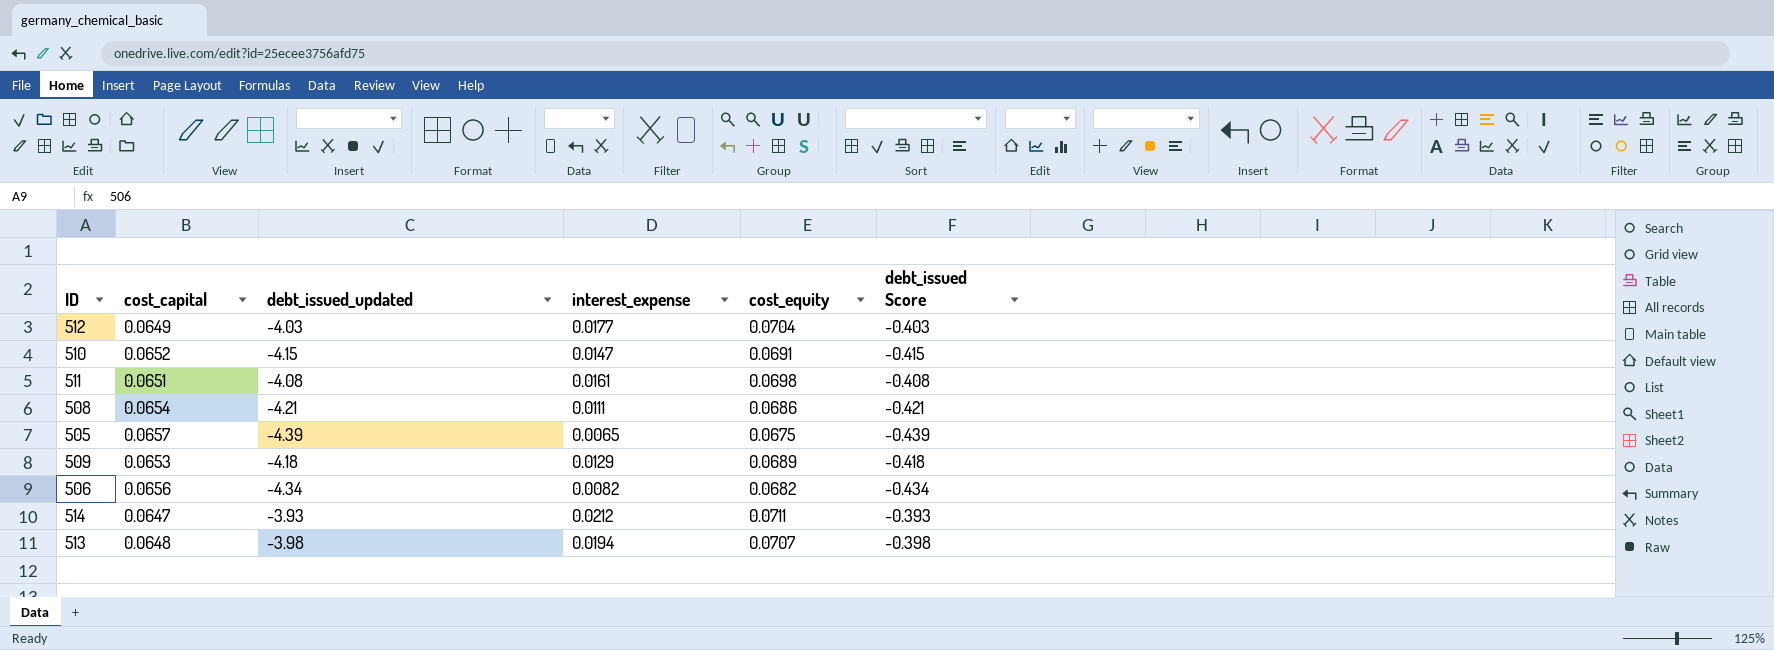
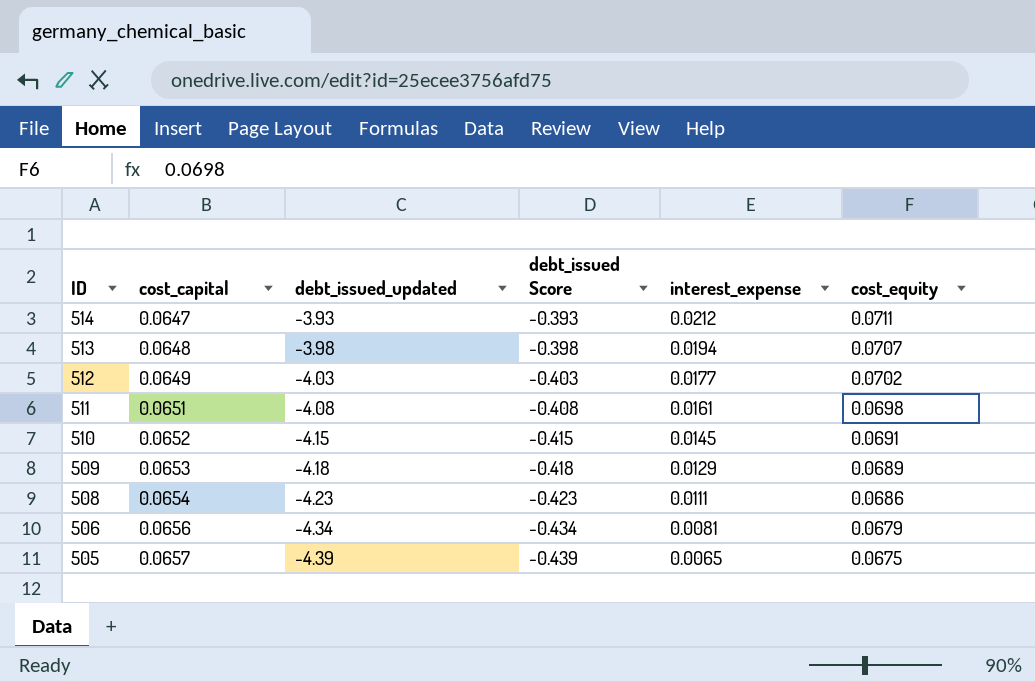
row order: none -> ID descending
column debt_issued Score | position: 6 -> 4
512 | cost_equity: 0.0704 -> 0.0702
510 | interest_expense: 0.0147 -> 0.0145
508 | debt_issued_updated: -4.21 -> -4.23
508 | debt_issued Score: -0.421 -> -0.423
506 | interest_expense: 0.0082 -> 0.0081
506 | cost_equity: 0.0682 -> 0.0679

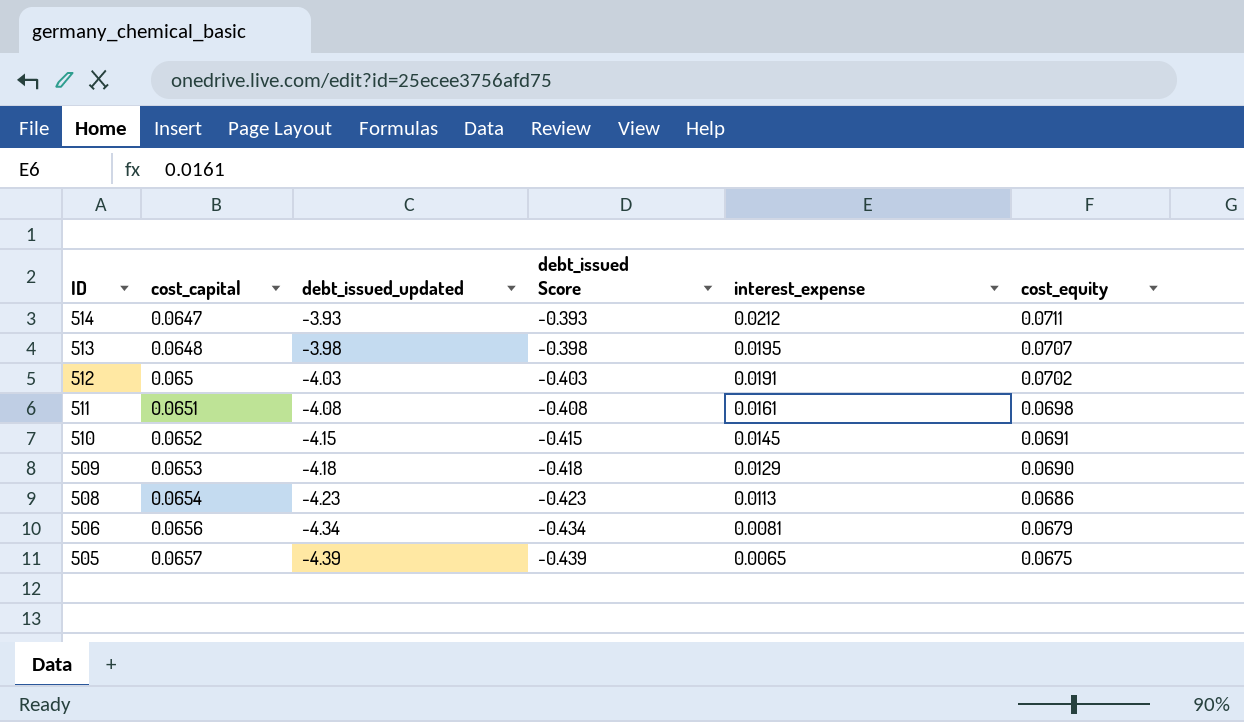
513 | interest_expense: 0.0194 -> 0.0195
512 | cost_capital: 0.0649 -> 0.065
512 | interest_expense: 0.0177 -> 0.0191
509 | cost_equity: 0.0689 -> 0.0690
508 | interest_expense: 0.0111 -> 0.0113

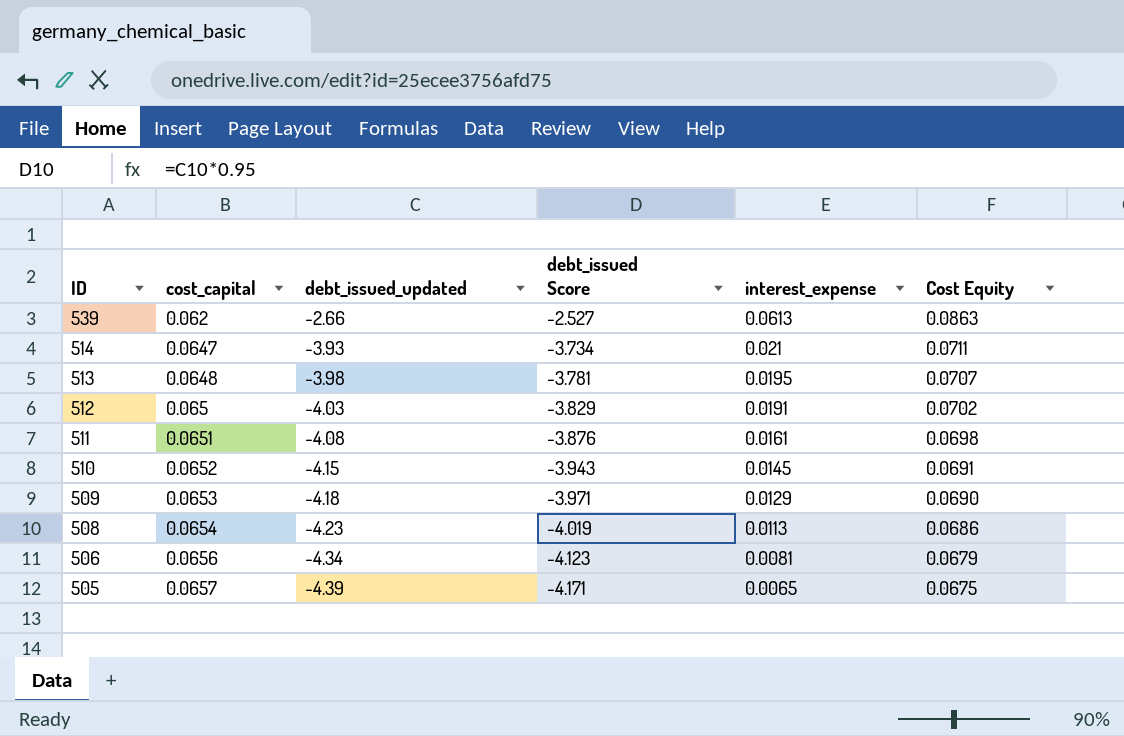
column debt_issued Score | formula: [debt_issued_updated] * 0.1 -> [debt_issued_updated] * 0.95
column name: cost_equity -> Cost Equity
row 539: none -> 0.062 | -2.66 | -2.527 | 0.0613 | 0.0863
514 | interest_expense: 0.0212 -> 0.021

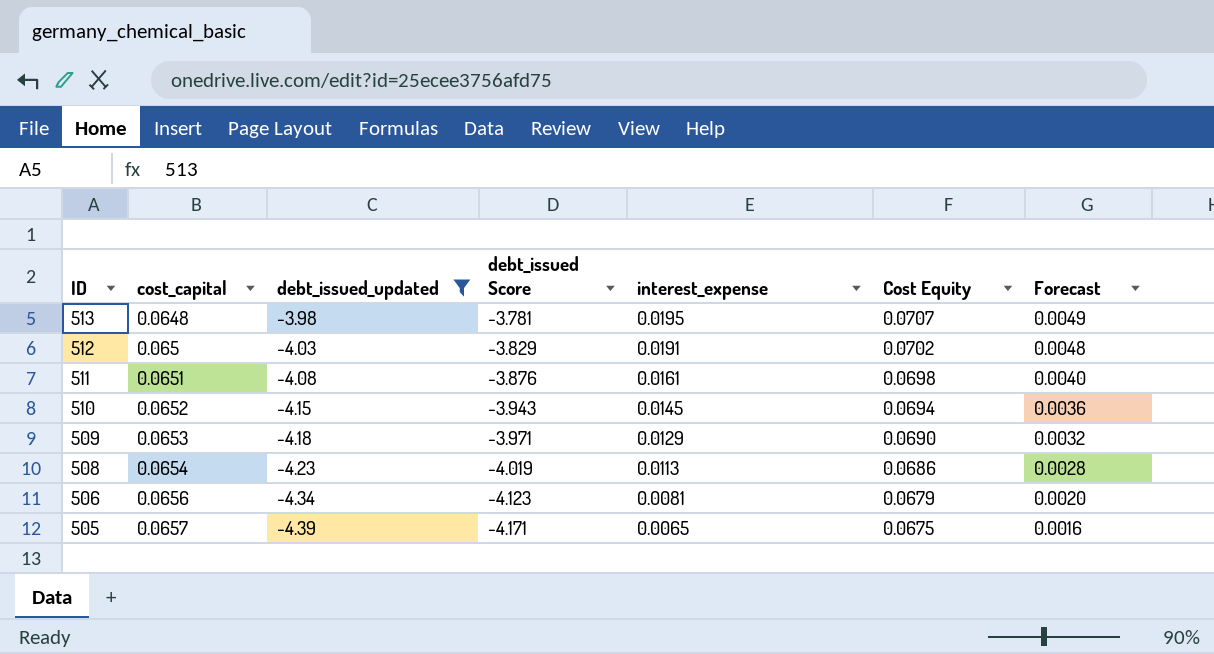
filter: none -> debt_issued_updated <= -3.98
column Forecast | formula: none -> [interest_expense] * 0.25
510 | Cost Equity: 0.0691 -> 0.0694

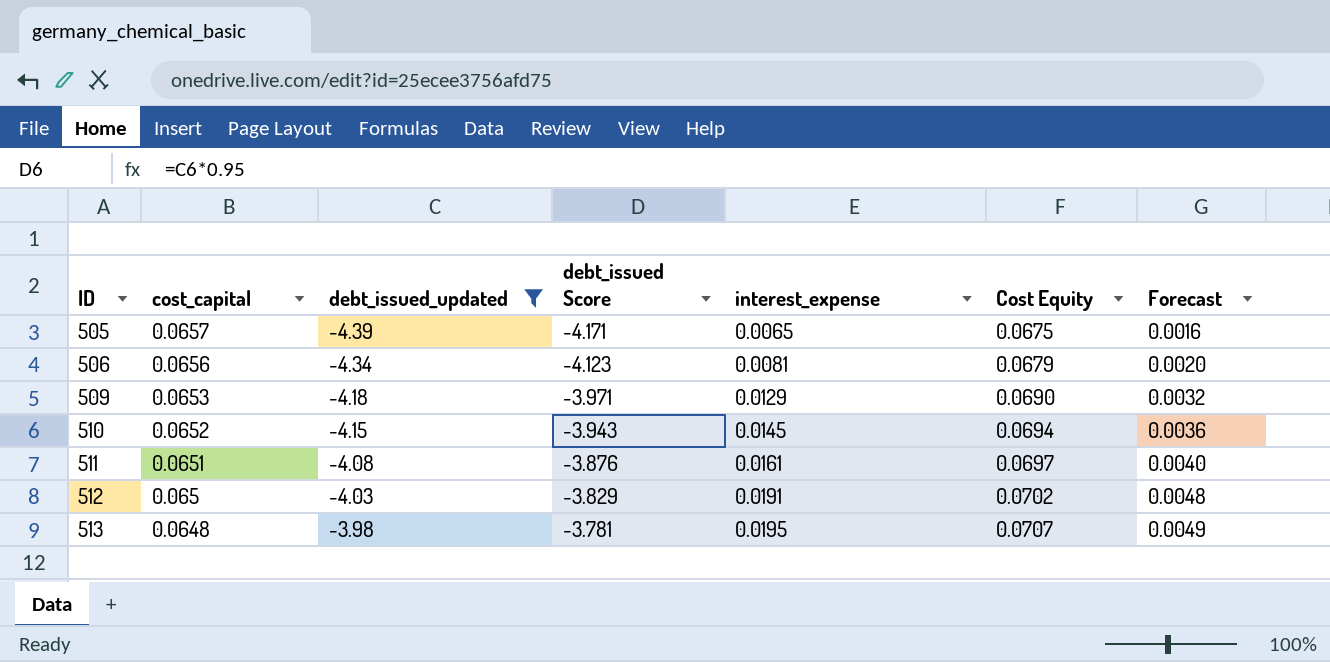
row order: ID descending -> ID ascending
row 508: 0.0654 | -4.23 | -4.019 | 0.0113 | 0.0686 | 0.0028 -> none
511 | Cost Equity: 0.0698 -> 0.0697

